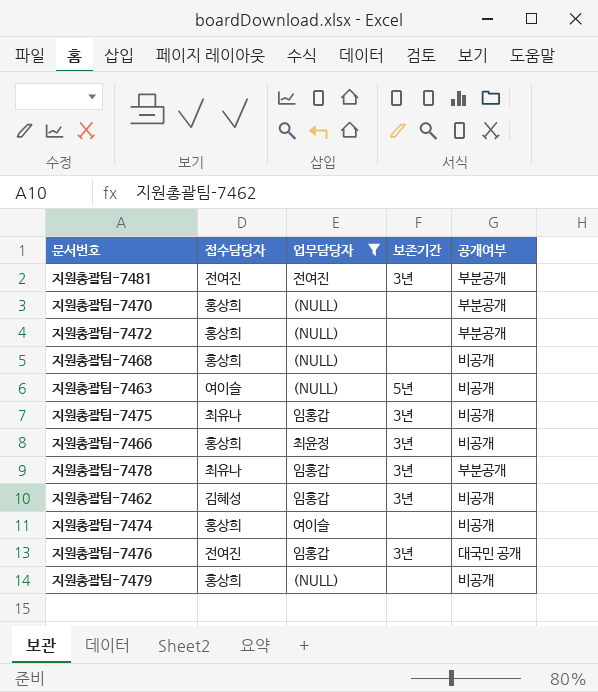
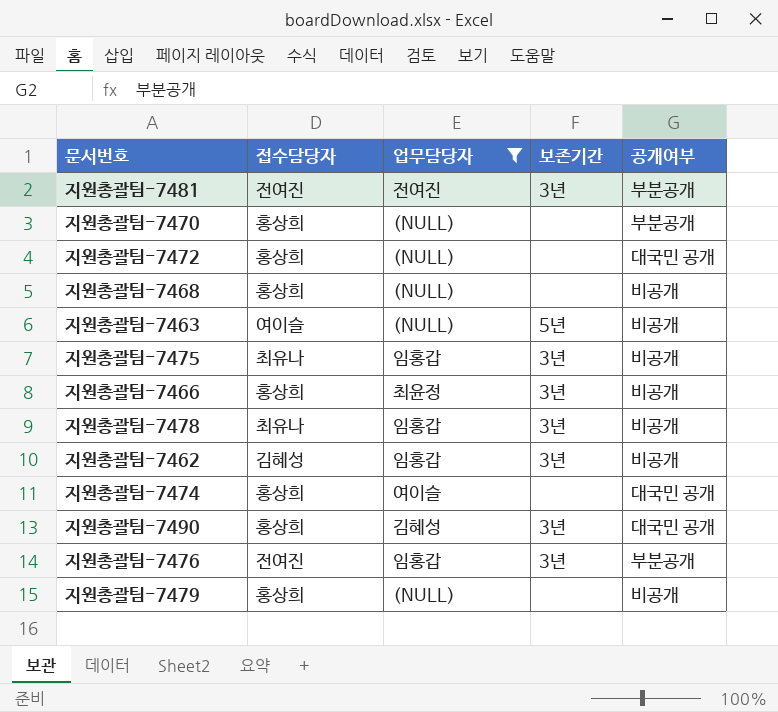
지원총괄팀-7472 | 공개여부: 부분공개 -> 대국민 공개
지원총괄팀-7478 | 공개여부: 부분공개 -> 비공개
지원총괄팀-7474 | 공개여부: 비공개 -> 대국민 공개
row 지원총괄팀-7490: none -> 홍상희 | 김혜성 | 3년 | 대국민 공개
지원총괄팀-7476 | 공개여부: 대국민 공개 -> 부분공개

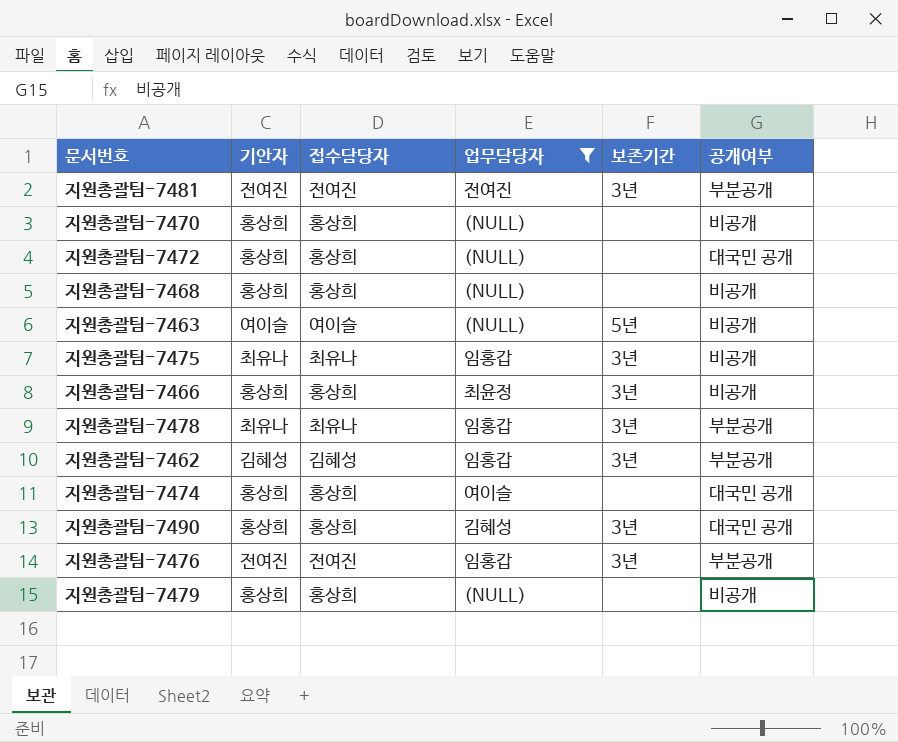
column 기안자 | position: none -> 2
지원총괄팀-7470 | 공개여부: 부분공개 -> 비공개
지원총괄팀-7478 | 공개여부: 비공개 -> 부분공개
지원총괄팀-7462 | 공개여부: 비공개 -> 부분공개

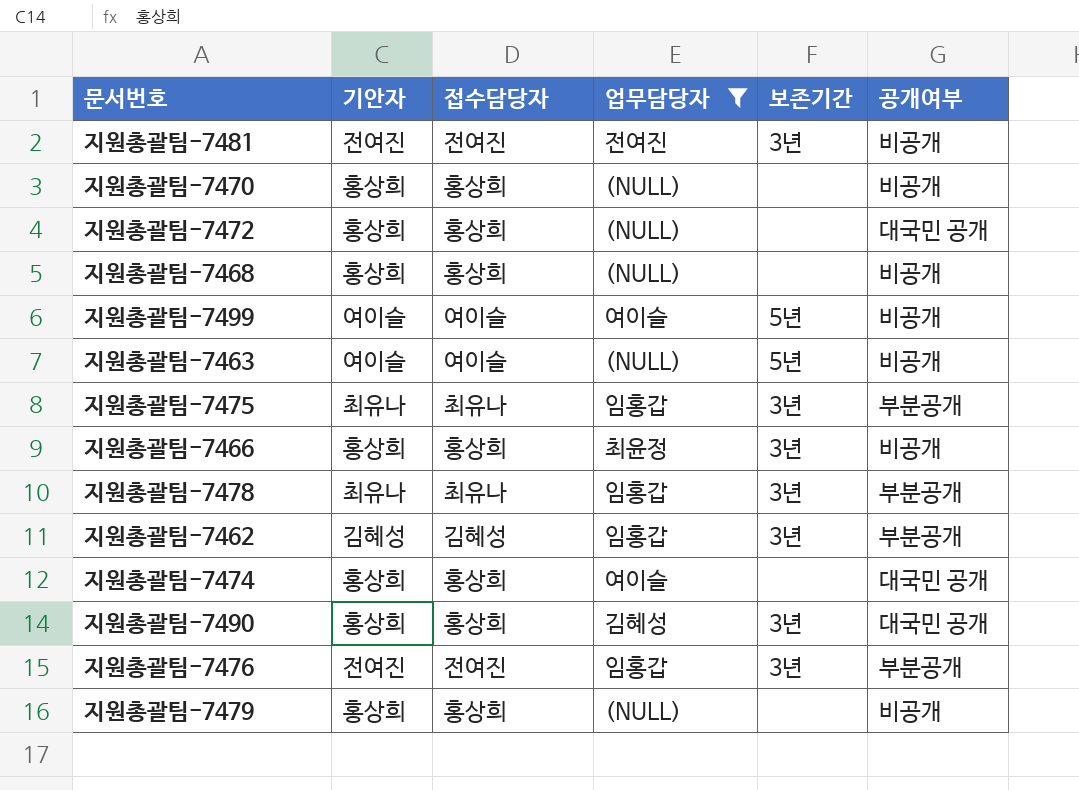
지원총괄팀-7481 | 공개여부: 부분공개 -> 비공개
row 지원총괄팀-7499: none -> 여이슬 | 여이슬 | 여이슬 | 5년 | 비공개
지원총괄팀-7475 | 공개여부: 비공개 -> 부분공개

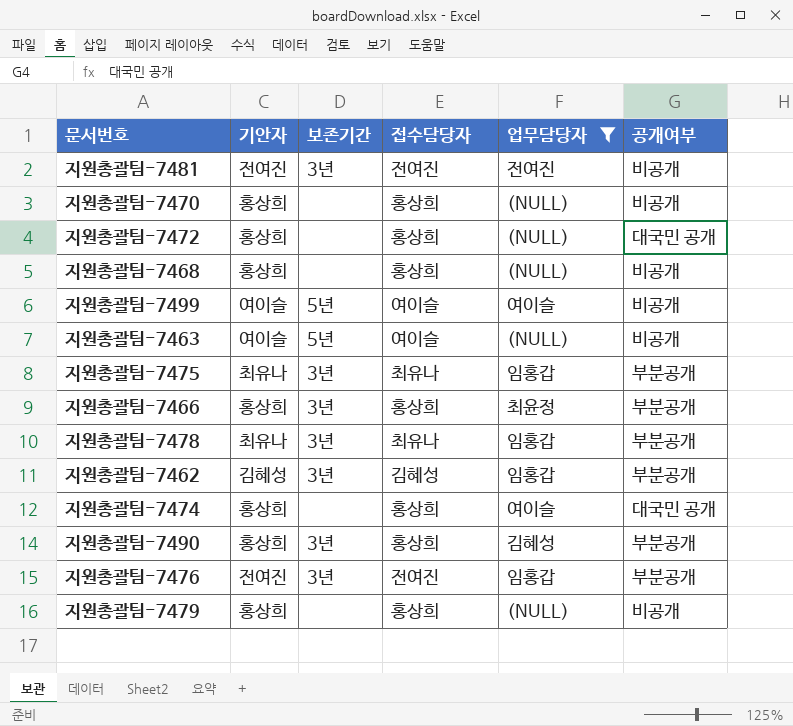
column 보존기간 | position: 5 -> 3
지원총괄팀-7466 | 공개여부: 비공개 -> 부분공개
지원총괄팀-7490 | 공개여부: 대국민 공개 -> 부분공개

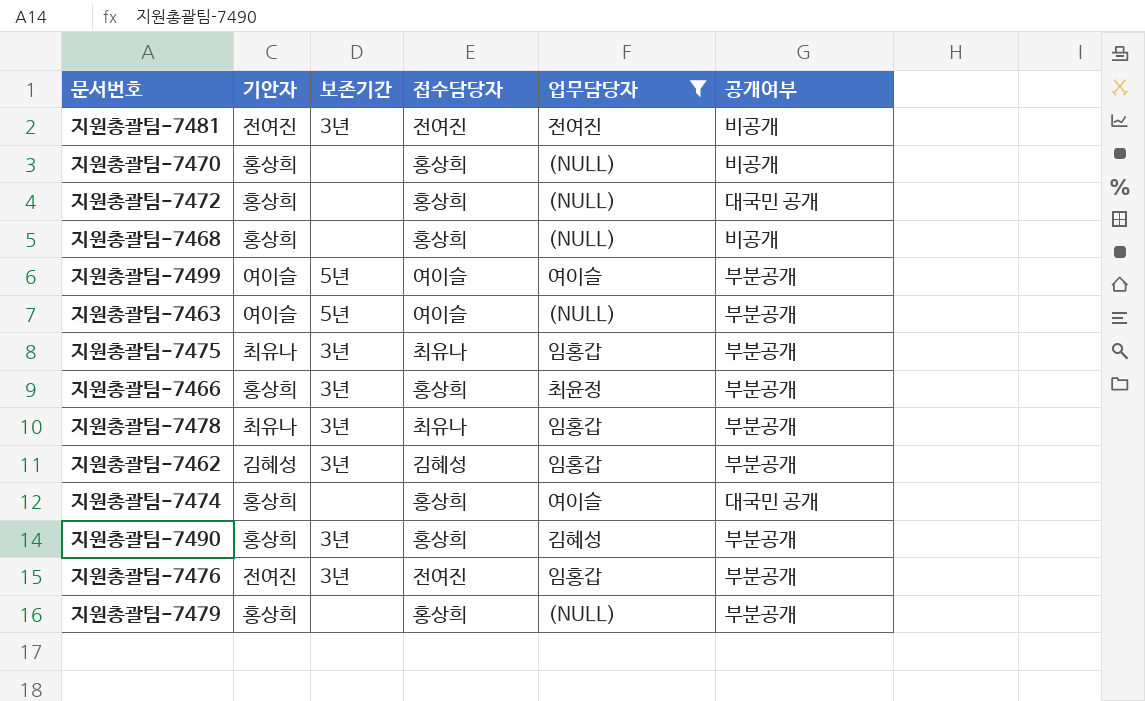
지원총괄팀-7499 | 공개여부: 비공개 -> 부분공개
지원총괄팀-7463 | 공개여부: 비공개 -> 부분공개
지원총괄팀-7479 | 공개여부: 비공개 -> 부분공개

